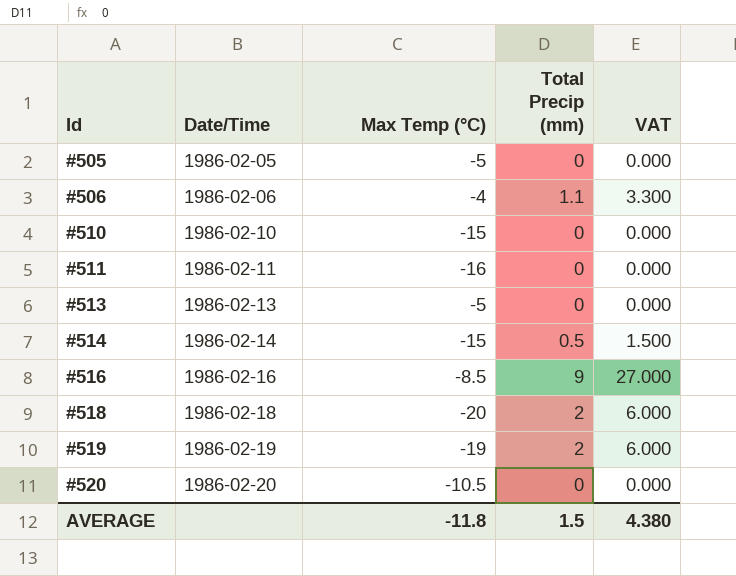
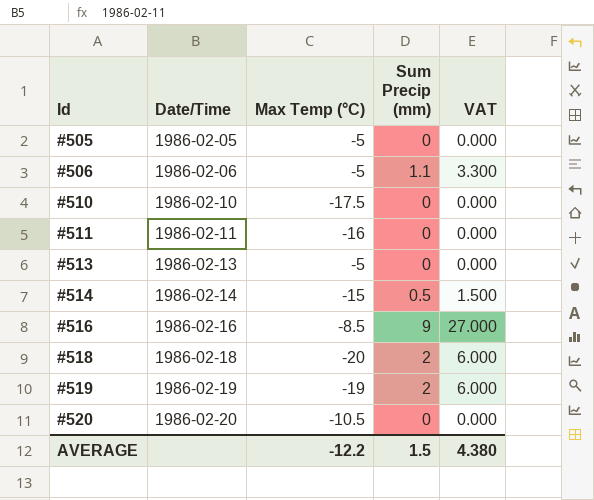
column name: Total Precip (mm) -> Sum Precip (mm)
#506 | Max Temp (°C): -4 -> -5
#510 | Max Temp (°C): -15 -> -17.5
AVERAGE | Max Temp (°C): -11.8 -> -12.2

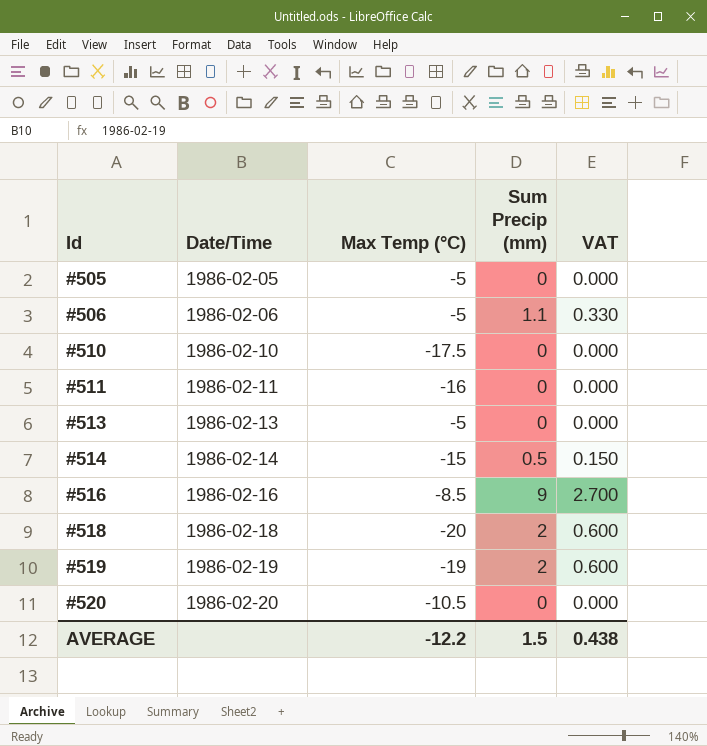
column VAT | formula: [Sum Precip (mm)] * 3 -> [Sum Precip (mm)] * 0.3
AVERAGE | VAT: 4.380 -> 0.438

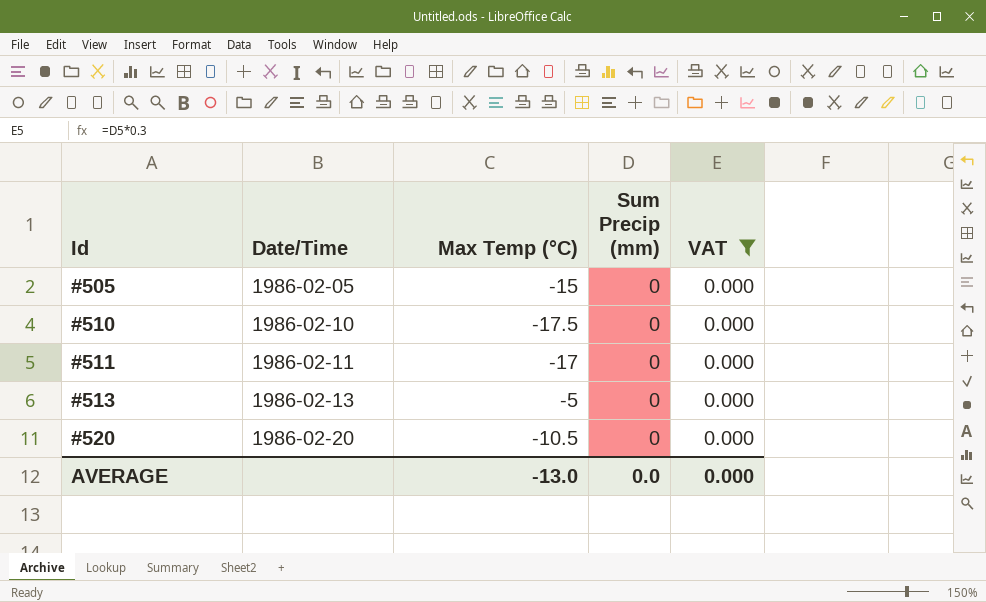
filter: none -> VAT = 0.000
#505 | Max Temp (°C): -5 -> -15
#511 | Max Temp (°C): -16 -> -17
AVERAGE | Max Temp (°C): -12.2 -> -13.0
AVERAGE | Sum Precip (mm): 1.5 -> 0.0
AVERAGE | VAT: 0.438 -> 0.000

